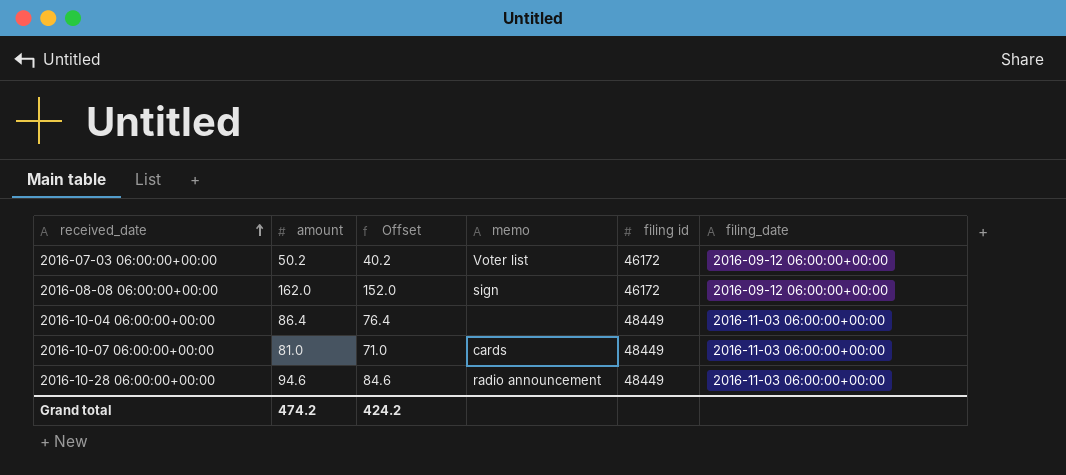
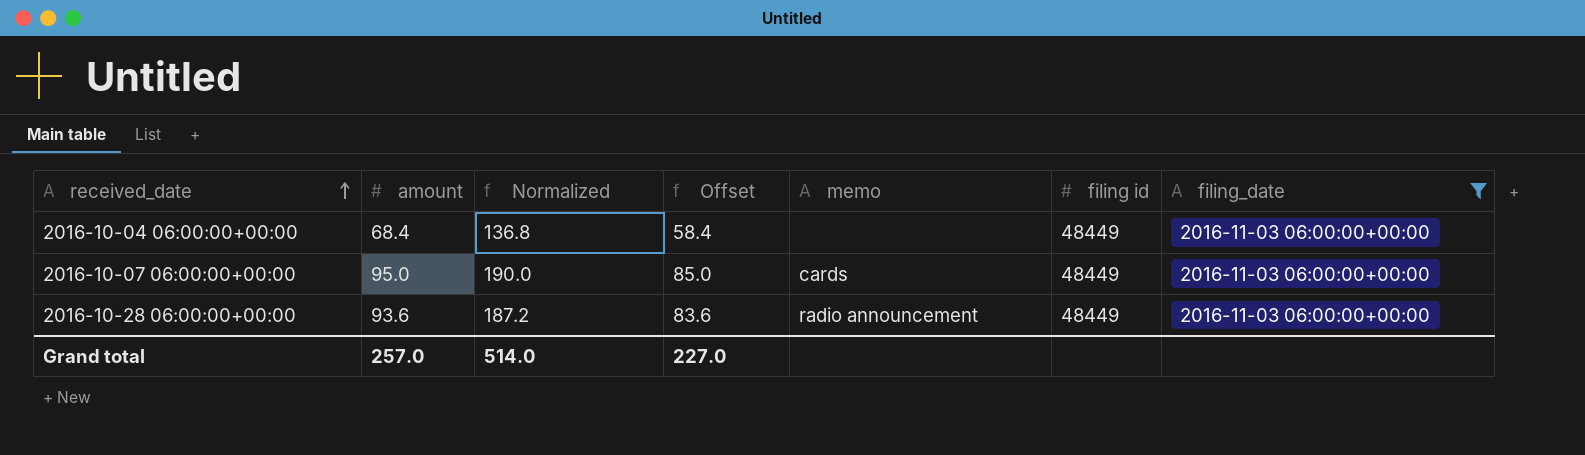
filter: none -> filing_date = 2016-11-03 06:00:00+00:00
column Normalized | formula: none -> [amount] * 2
2016-10-04 06:00:00+00:00 | amount: 86.4 -> 68.4
2016-10-04 06:00:00+00:00 | Offset: 76.4 -> 58.4
2016-10-07 06:00:00+00:00 | amount: 81.0 -> 95.0
2016-10-07 06:00:00+00:00 | Offset: 71.0 -> 85.0
2016-10-28 06:00:00+00:00 | amount: 94.6 -> 93.6
2016-10-28 06:00:00+00:00 | Offset: 84.6 -> 83.6
Grand total | amount: 474.2 -> 257.0
Grand total | Offset: 424.2 -> 227.0

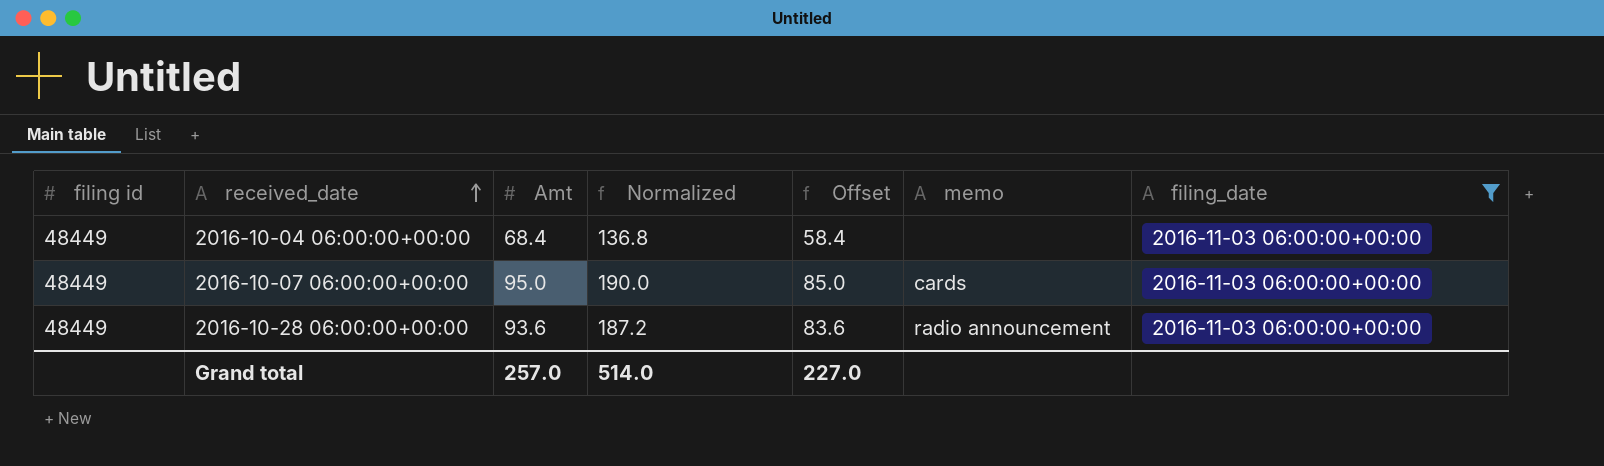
column filing id | position: 6 -> 1
column name: amount -> Amt

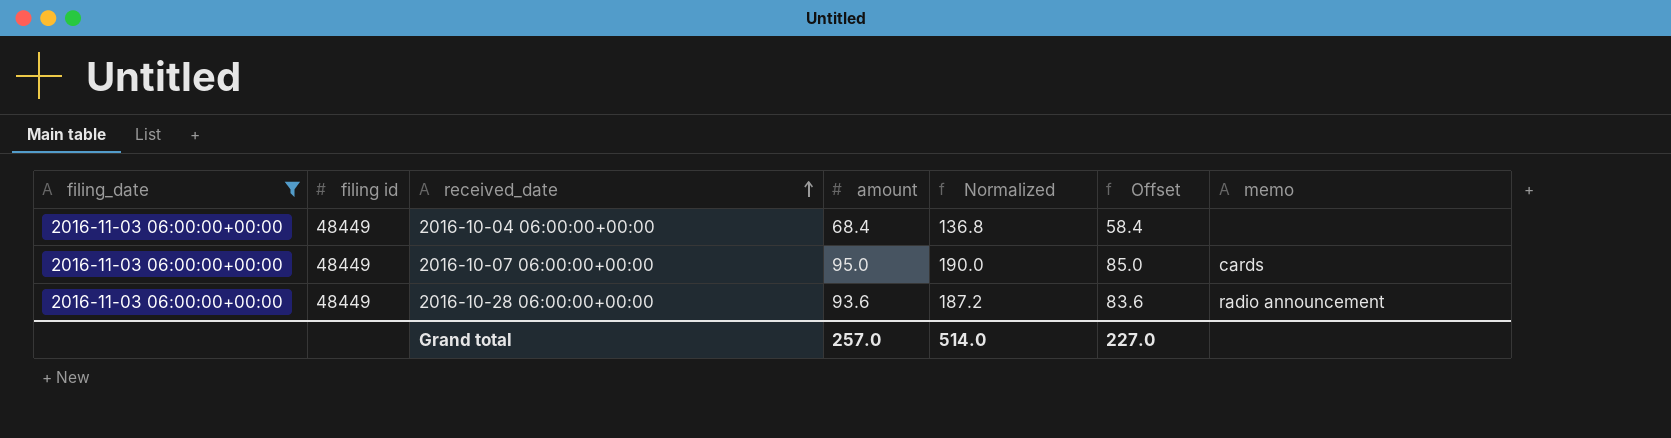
column filing_date | position: 7 -> 1
column name: Amt -> amount

